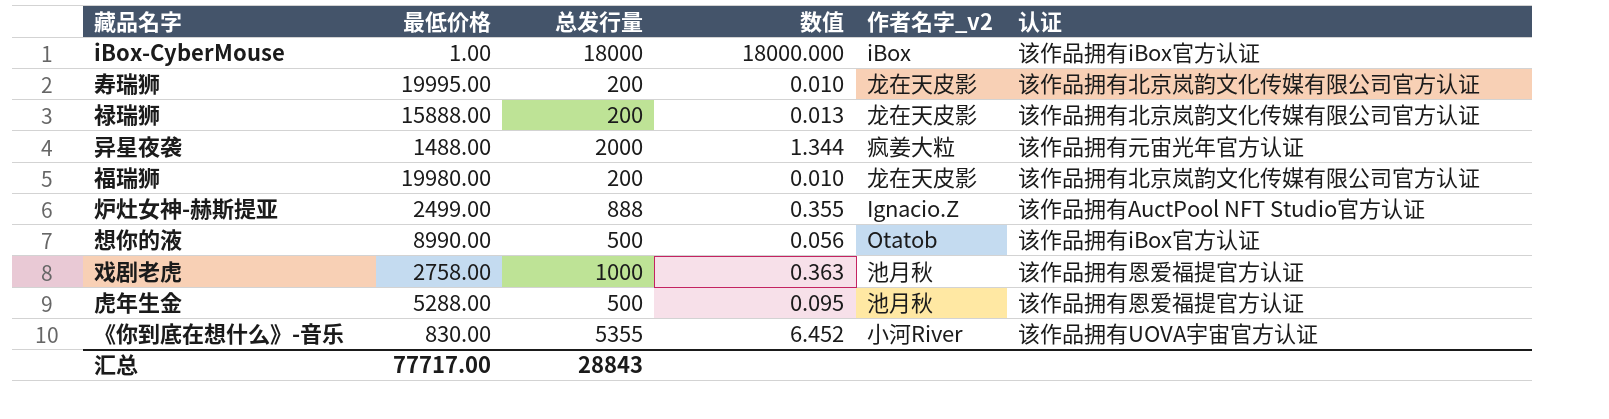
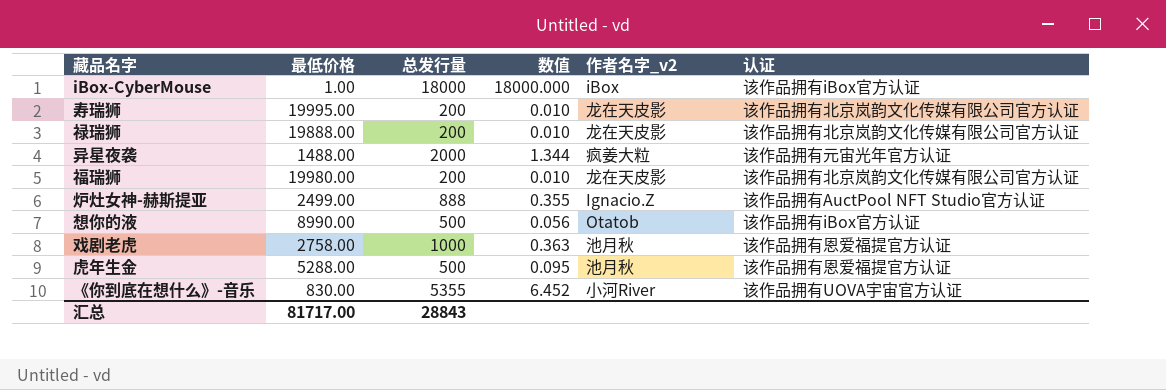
禄瑞狮 | 最低价格: 15888.00 -> 19888.00
禄瑞狮 | 数值: 0.013 -> 0.010
汇总 | 最低价格: 77717.00 -> 81717.00

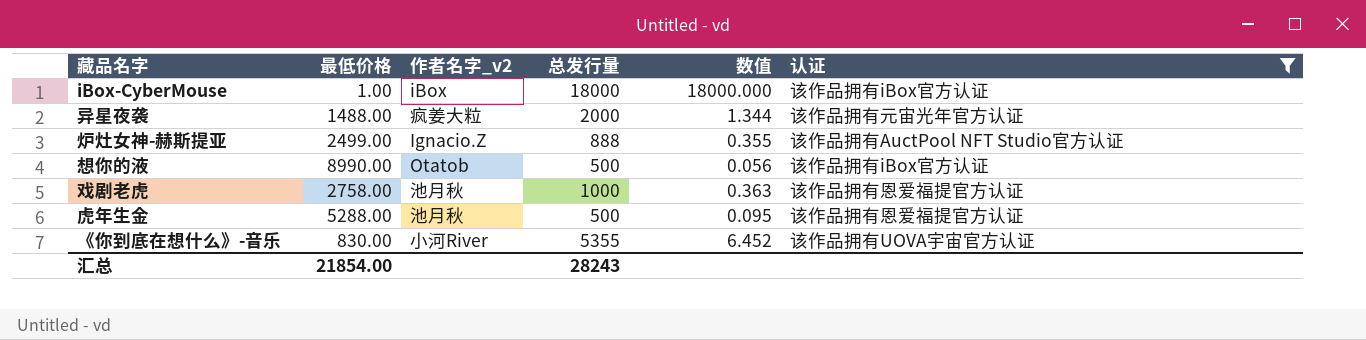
filter: none -> 认证 != 该作品拥有北京岚韵文化传媒有限公司官方认证
column 作者名字_v2 | position: 5 -> 3
汇总 | 最低价格: 81717.00 -> 21854.00
汇总 | 总发行量: 28843 -> 28243

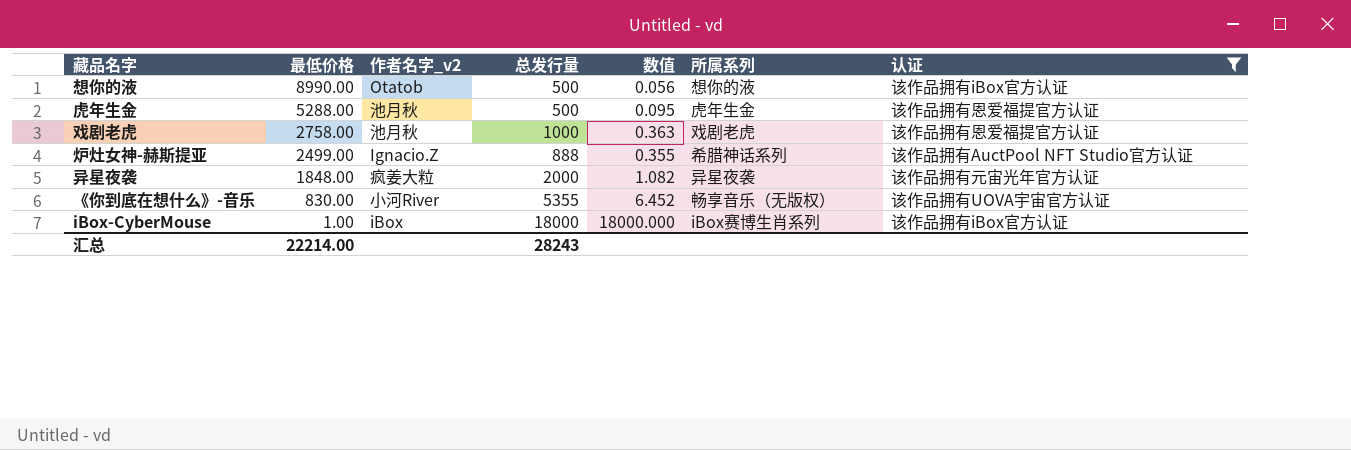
row order: none -> 最低价格 descending
column 所属系列 | position: none -> 6
异星夜袭 | 最低价格: 1488.00 -> 1848.00
异星夜袭 | 数值: 1.344 -> 1.082
汇总 | 最低价格: 21854.00 -> 22214.00

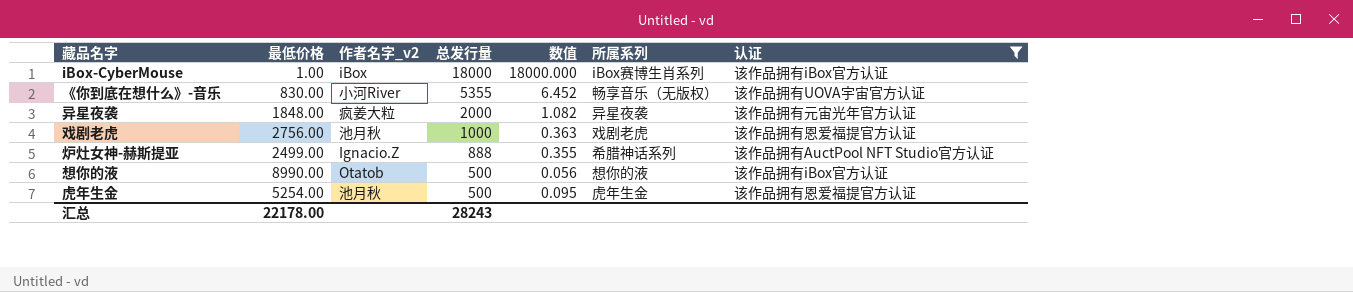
row order: 最低价格 descending -> 总发行量 descending
戏剧老虎 | 最低价格: 2758.00 -> 2756.00
虎年生金 | 最低价格: 5288.00 -> 5254.00
汇总 | 最低价格: 22214.00 -> 22178.00

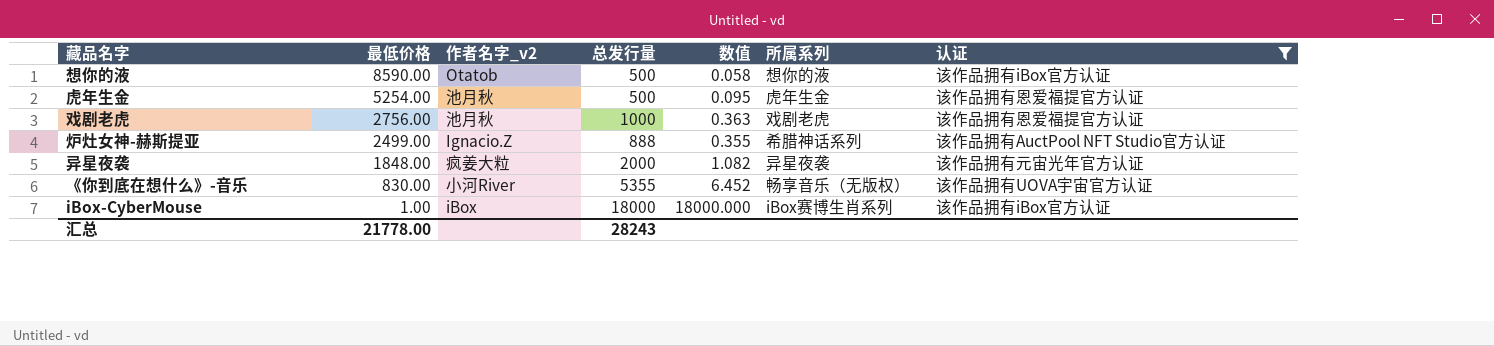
row order: 总发行量 descending -> 最低价格 descending
想你的液 | 最低价格: 8990.00 -> 8590.00
想你的液 | 数值: 0.056 -> 0.058
汇总 | 最低价格: 22178.00 -> 21778.00

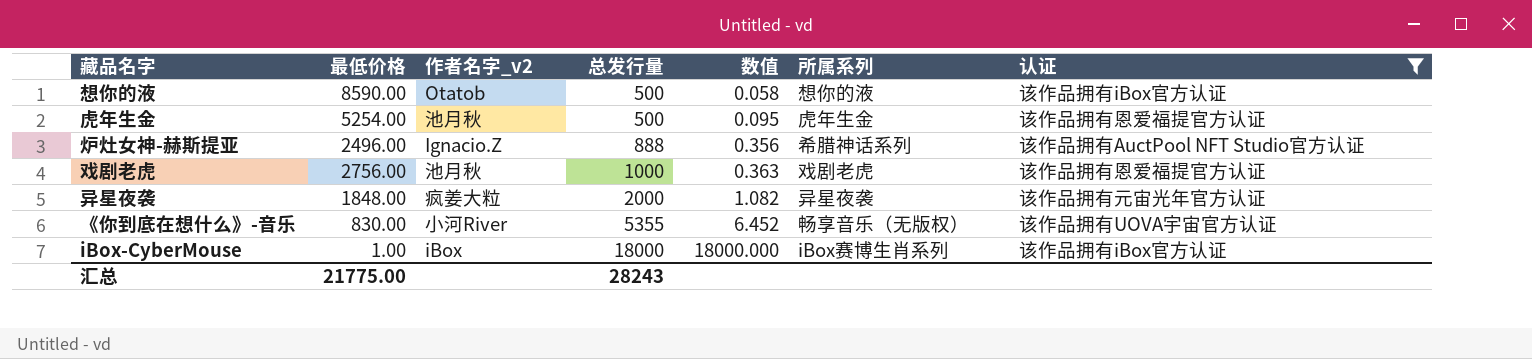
row order: 最低价格 descending -> 总发行量 ascending
炉灶女神-赫斯提亚 | 最低价格: 2499.00 -> 2496.00
炉灶女神-赫斯提亚 | 数值: 0.355 -> 0.356
汇总 | 最低价格: 21778.00 -> 21775.00

